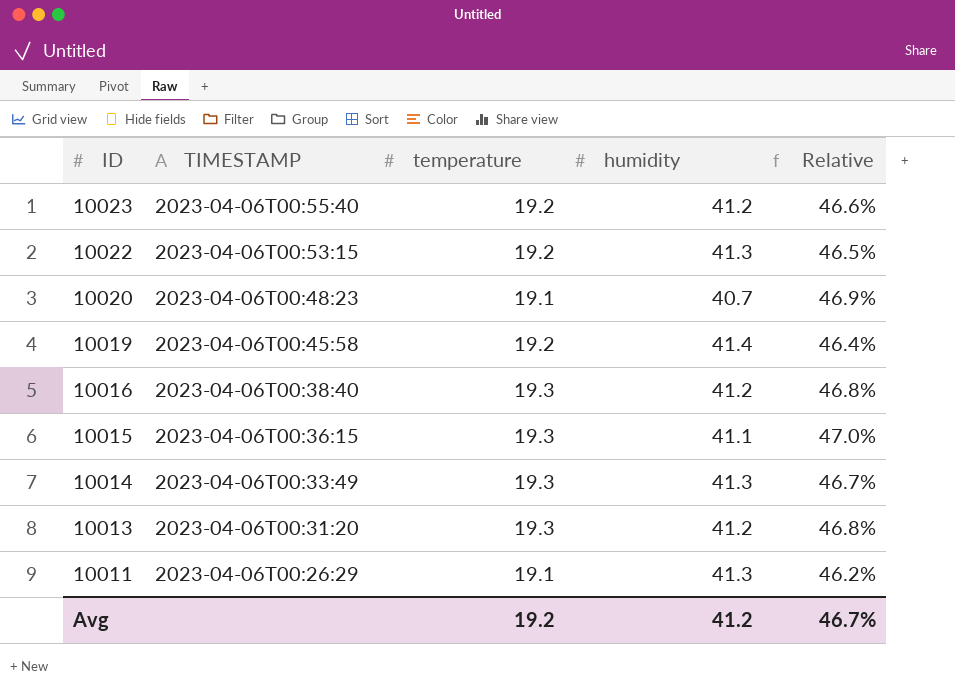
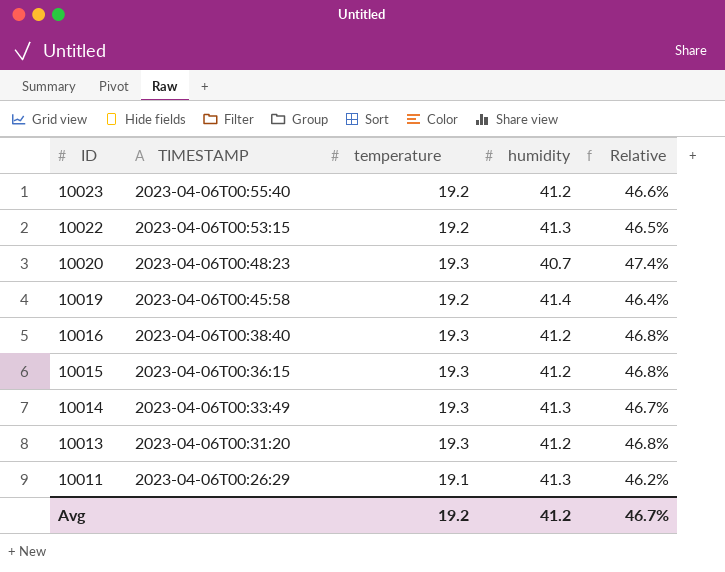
10020 | temperature: 19.1 -> 19.3
10020 | Relative: 46.9% -> 47.4%
10015 | humidity: 41.1 -> 41.2
10015 | Relative: 47.0% -> 46.8%

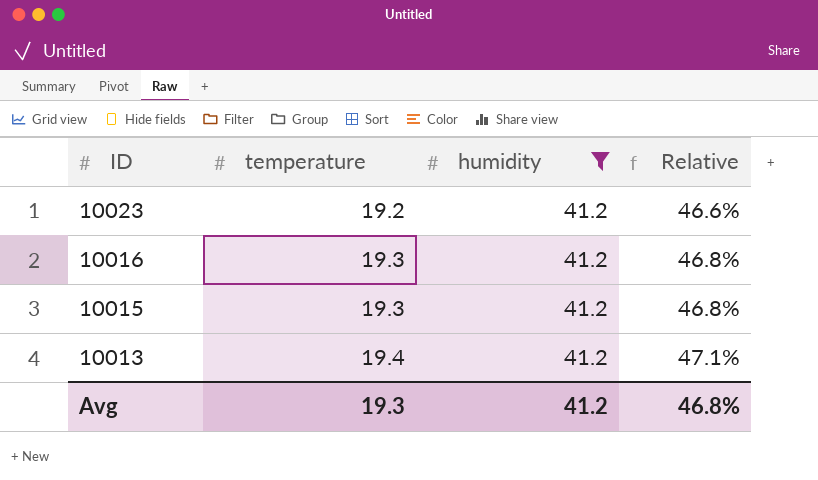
filter: none -> humidity = 41.2
column TIMESTAMP | position: 2 -> none
10013 | temperature: 19.3 -> 19.4
10013 | Relative: 46.8% -> 47.1%
Avg | temperature: 19.2 -> 19.3
Avg | Relative: 46.7% -> 46.8%

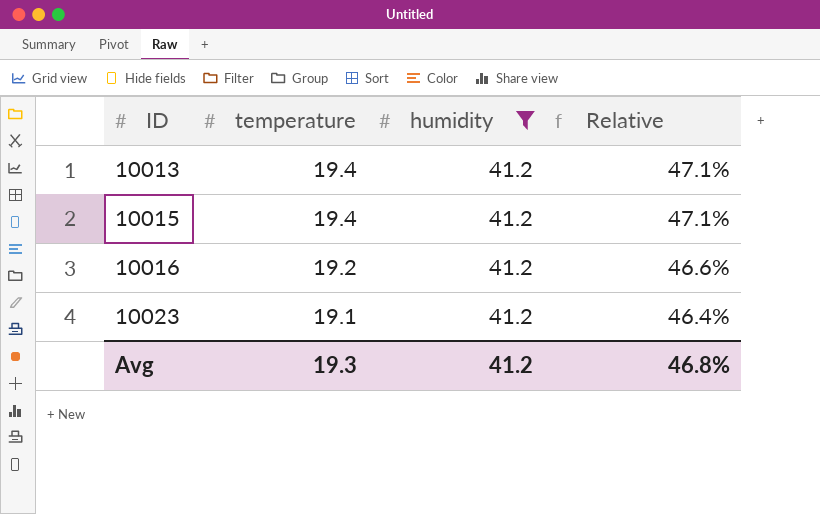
row order: ID descending -> ID ascending
10015 | temperature: 19.3 -> 19.4
10015 | Relative: 46.8% -> 47.1%
10016 | temperature: 19.3 -> 19.2
10016 | Relative: 46.8% -> 46.6%
10023 | temperature: 19.2 -> 19.1
10023 | Relative: 46.6% -> 46.4%

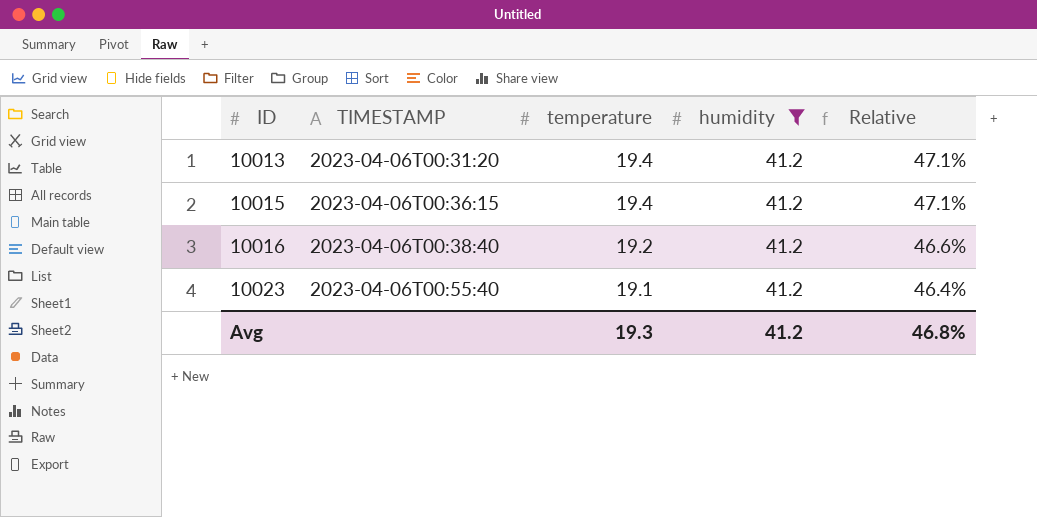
column TIMESTAMP | position: none -> 2

